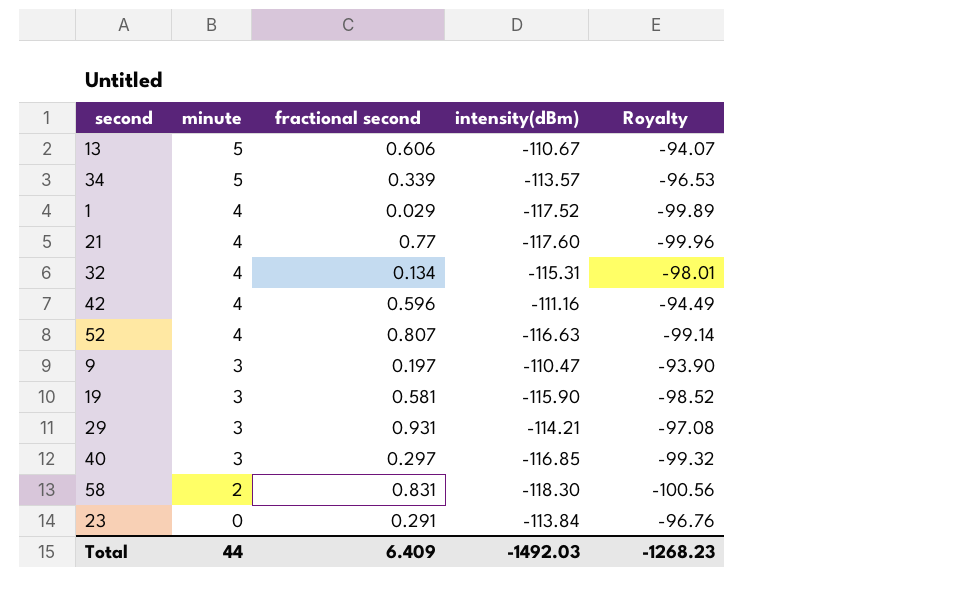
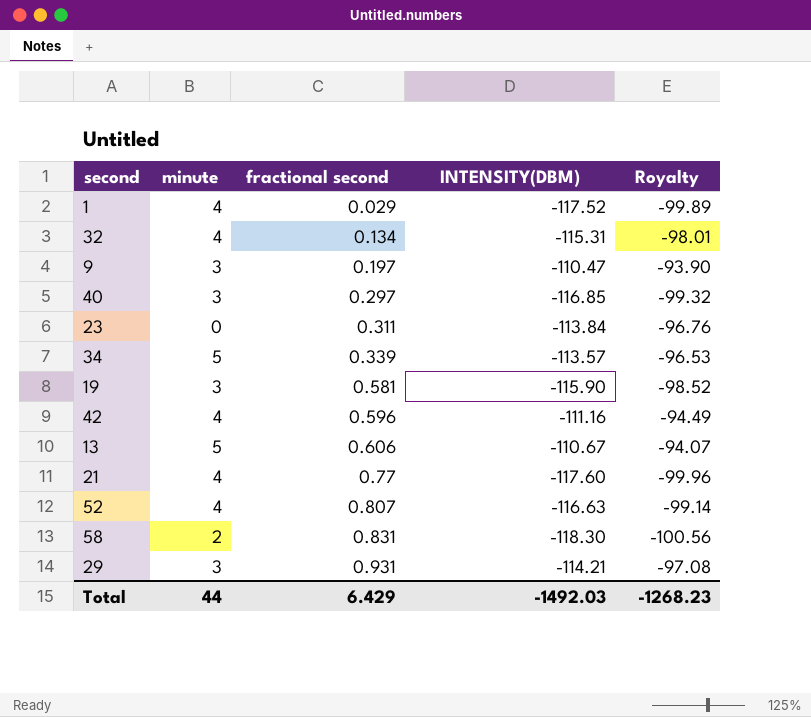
row order: minute descending -> fractional second ascending
column name: intensity(dBm) -> INTENSITY(DBM)
23 | fractional second: 0.291 -> 0.311
Total | fractional second: 6.409 -> 6.429

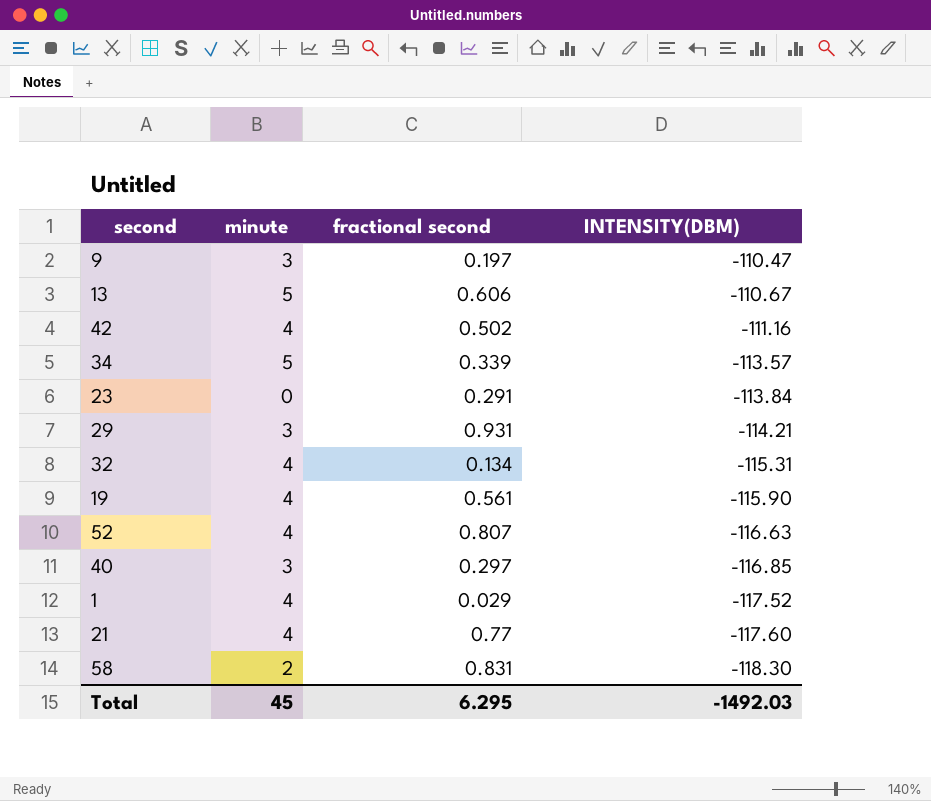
row order: fractional second ascending -> INTENSITY(DBM) descending
column Royalty | formula: [INTENSITY(DBM)] * 0.85 -> none
42 | fractional second: 0.596 -> 0.502
23 | fractional second: 0.311 -> 0.291
19 | minute: 3 -> 4
19 | fractional second: 0.581 -> 0.561
Total | minute: 44 -> 45
Total | fractional second: 6.429 -> 6.295

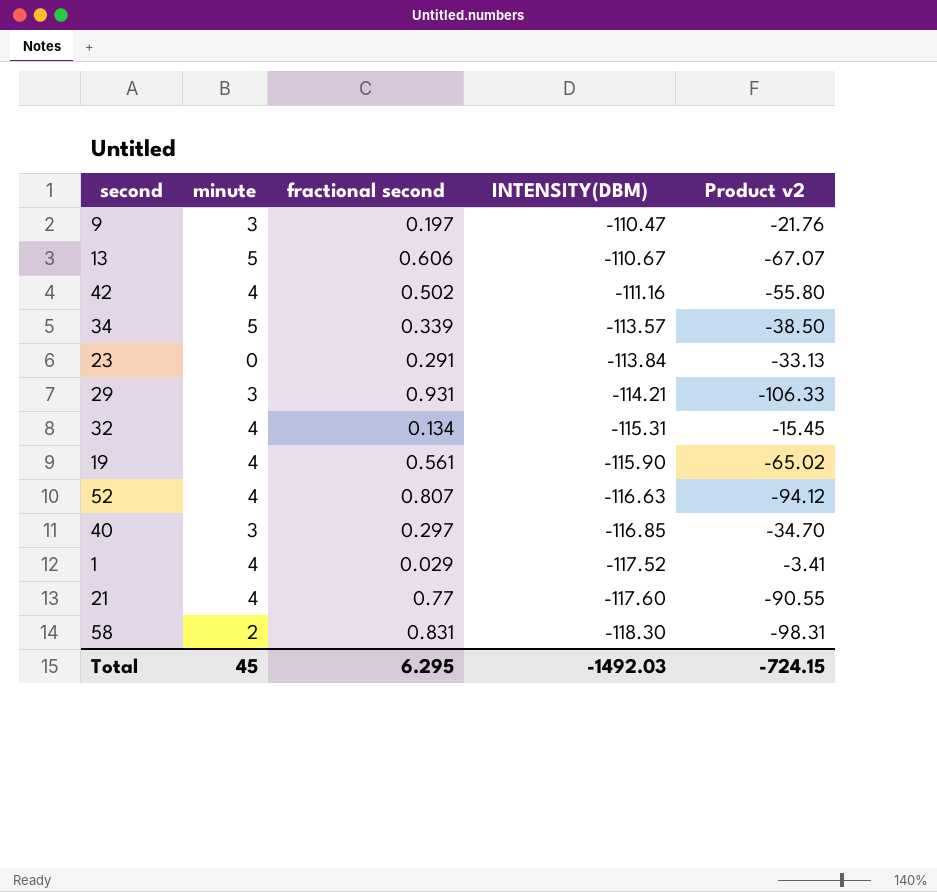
column Product v2 | formula: none -> [fractional second] * [INTENSITY(DBM)]

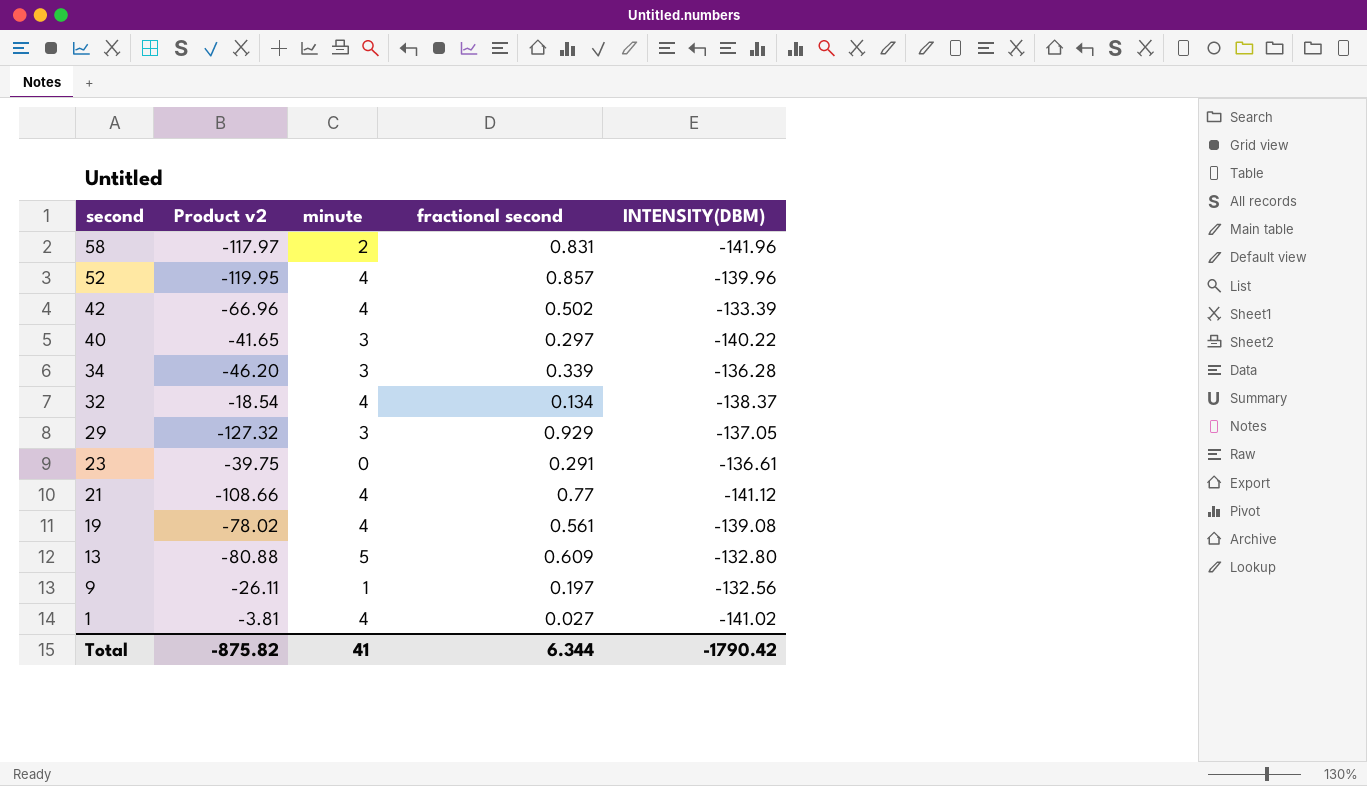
row order: INTENSITY(DBM) descending -> second descending
column Product v2 | position: 5 -> 2
58 | Product v2: -98.31 -> -117.97
58 | INTENSITY(DBM): -118.30 -> -141.96
52 | Product v2: -94.12 -> -119.95
52 | fractional second: 0.807 -> 0.857
52 | INTENSITY(DBM): -116.63 -> -139.96
42 | Product v2: -55.80 -> -66.96
42 | INTENSITY(DBM): -111.16 -> -133.39
40 | Product v2: -34.70 -> -41.65
40 | INTENSITY(DBM): -116.85 -> -140.22
34 | Product v2: -38.50 -> -46.20
34 | minute: 5 -> 3
34 | INTENSITY(DBM): -113.57 -> -136.28
32 | Product v2: -15.45 -> -18.54
32 | INTENSITY(DBM): -115.31 -> -138.37
29 | Product v2: -106.33 -> -127.32
29 | fractional second: 0.931 -> 0.929
29 | INTENSITY(DBM): -114.21 -> -137.05
23 | Product v2: -33.13 -> -39.75
23 | INTENSITY(DBM): -113.84 -> -136.61
21 | Product v2: -90.55 -> -108.66
21 | INTENSITY(DBM): -117.60 -> -141.12
19 | Product v2: -65.02 -> -78.02
19 | INTENSITY(DBM): -115.90 -> -139.08
13 | Product v2: -67.07 -> -80.88
13 | fractional second: 0.606 -> 0.609
13 | INTENSITY(DBM): -110.67 -> -132.80
9 | Product v2: -21.76 -> -26.11
9 | minute: 3 -> 1
9 | INTENSITY(DBM): -110.47 -> -132.56
1 | Product v2: -3.41 -> -3.81
1 | fractional second: 0.029 -> 0.027
1 | INTENSITY(DBM): -117.52 -> -141.02
Total | Product v2: -724.15 -> -875.82
Total | minute: 45 -> 41
Total | fractional second: 6.295 -> 6.344
Total | INTENSITY(DBM): -1492.03 -> -1790.42

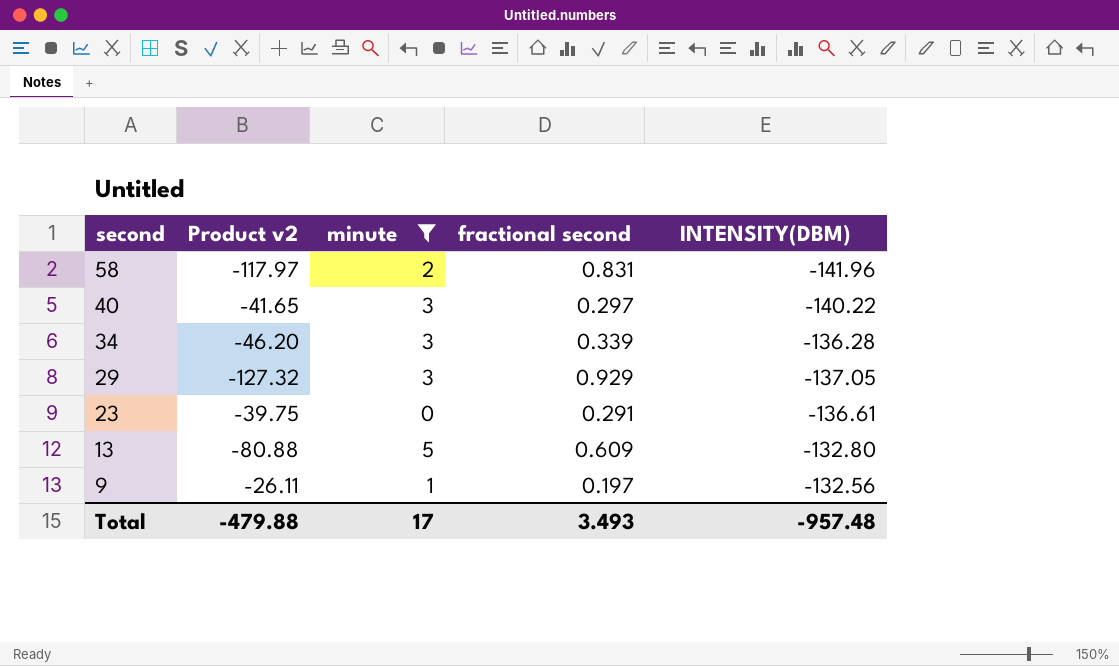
filter: none -> minute != 4
Total | Product v2: -875.82 -> -479.88
Total | minute: 41 -> 17
Total | fractional second: 6.344 -> 3.493
Total | INTENSITY(DBM): -1790.42 -> -957.48

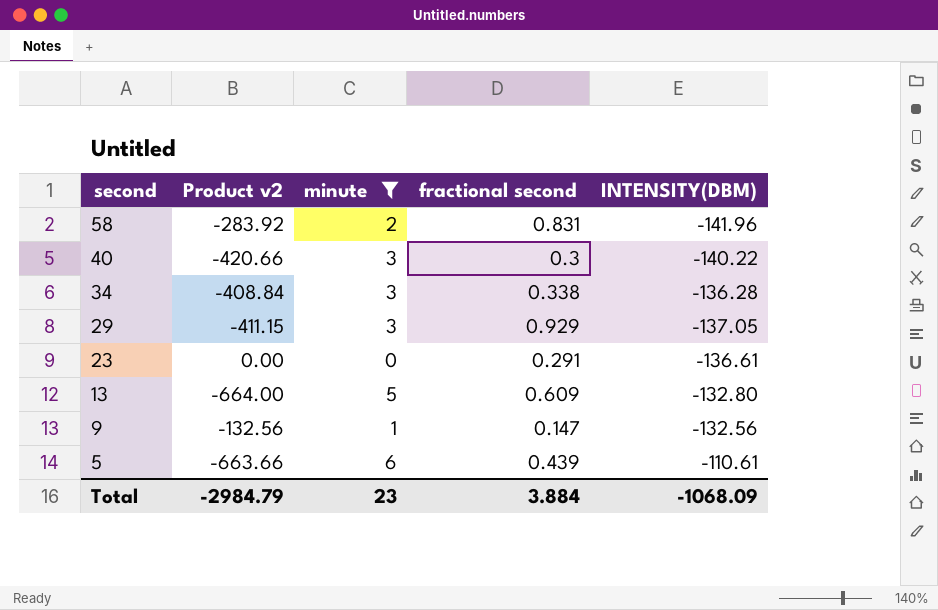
column Product v2 | formula: [fractional second] * [INTENSITY(DBM)] -> [minute] * [INTENSITY(DBM)]
40 | fractional second: 0.297 -> 0.3
34 | fractional second: 0.339 -> 0.338
9 | fractional second: 0.197 -> 0.147
row 5: none -> -663.66 | 6 | 0.439 | -110.61
Total | Product v2: -479.88 -> -2984.79
Total | minute: 17 -> 23
Total | fractional second: 3.493 -> 3.884
Total | INTENSITY(DBM): -957.48 -> -1068.09

